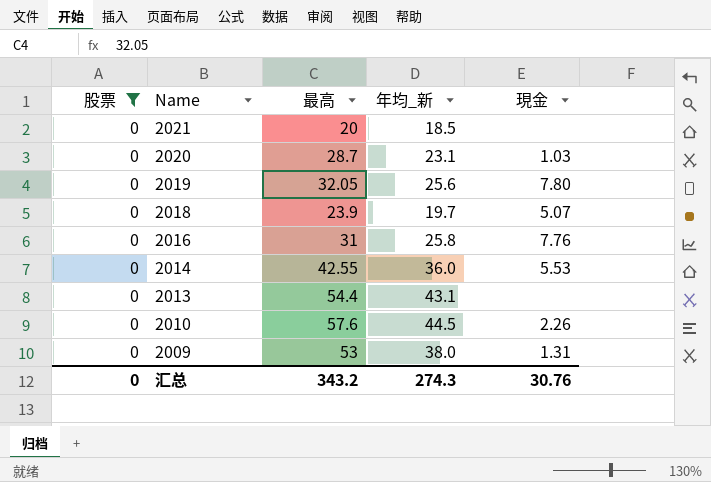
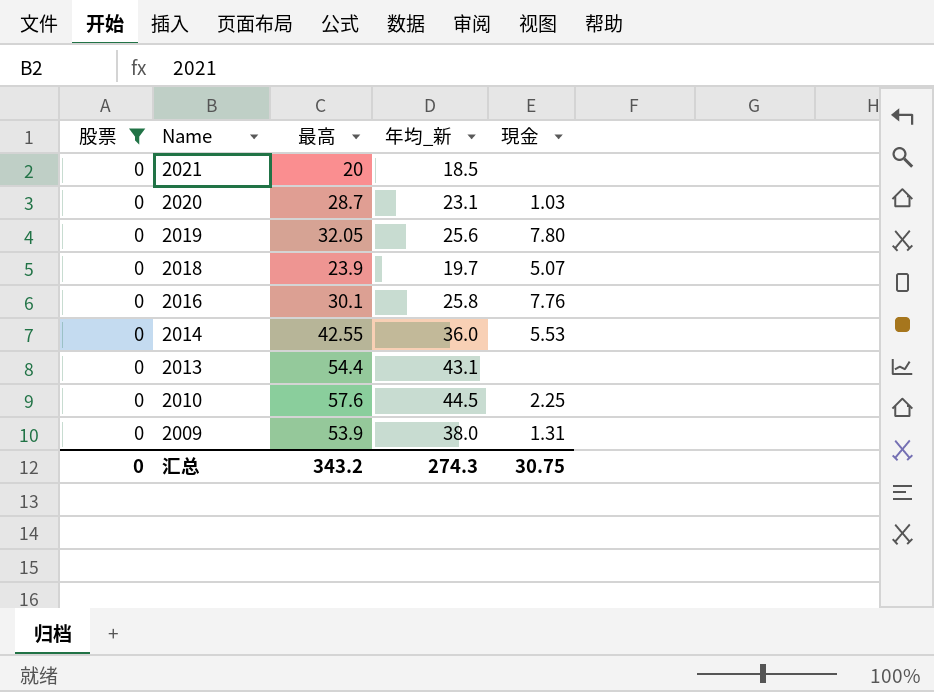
2016 | 最高: 31 -> 30.1
2010 | 現金: 2.26 -> 2.25
2009 | 最高: 53 -> 53.9
汇总 | 現金: 30.76 -> 30.75

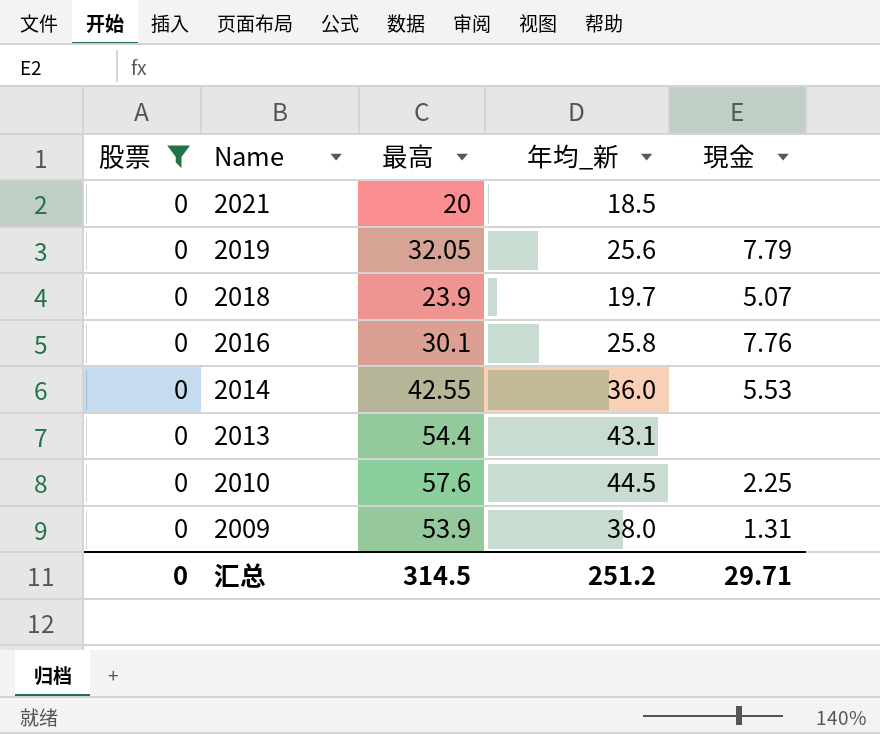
row 2020: 0 | 28.7 | 23.1 | 1.03 -> none
2019 | 現金: 7.80 -> 7.79
汇总 | 最高: 343.2 -> 314.5
汇总 | 年均_新: 274.3 -> 251.2
汇总 | 現金: 30.75 -> 29.71

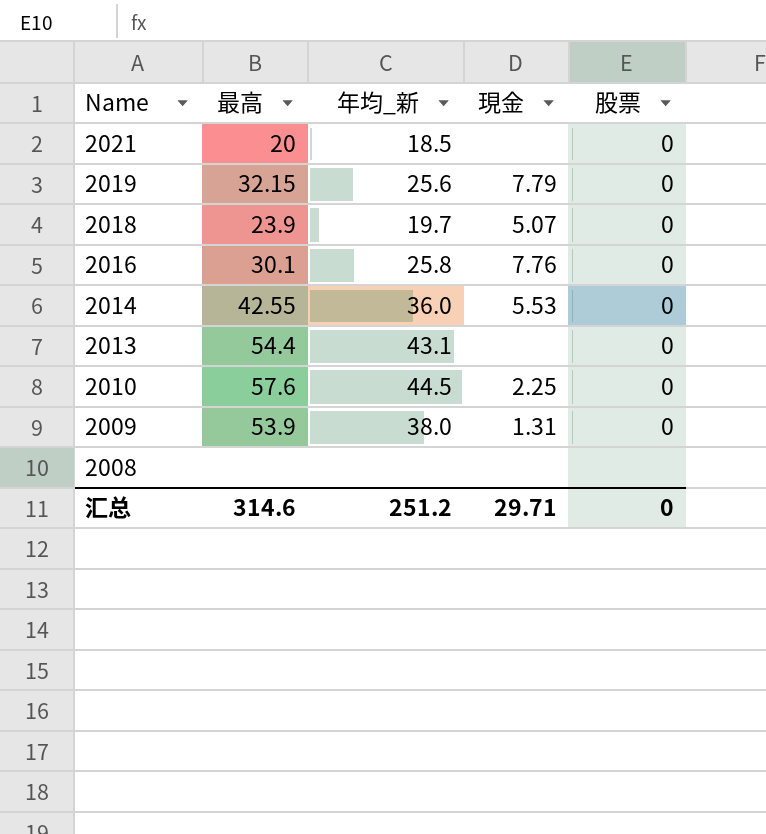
filter: 股票 = 0 -> none
column 股票 | position: 1 -> 5
2019 | 最高: 32.05 -> 32.15
汇总 | 最高: 314.5 -> 314.6

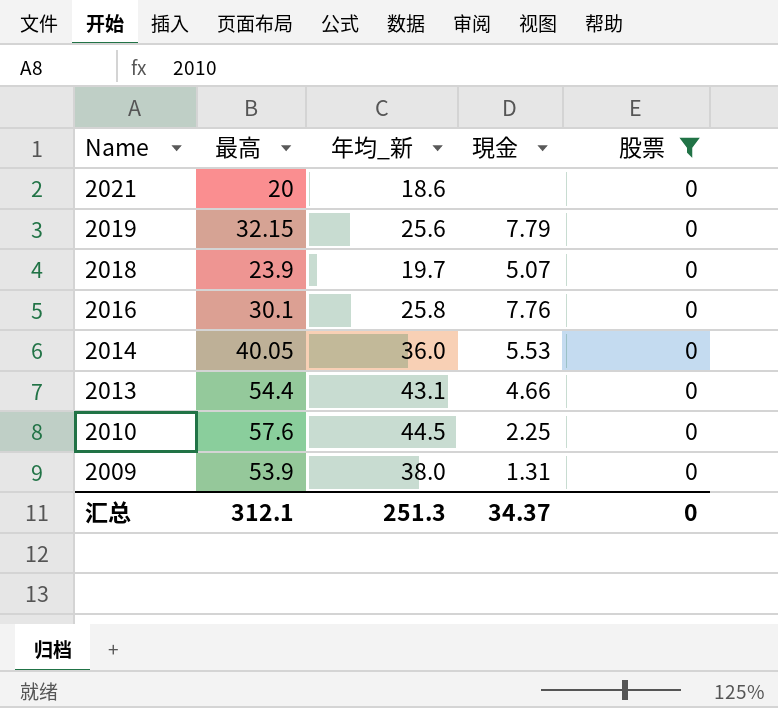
filter: none -> 股票 = 0
2021 | 年均_新: 18.5 -> 18.6
2014 | 最高: 42.55 -> 40.05
2013 | 現金: none -> 4.66
汇总 | 最高: 314.6 -> 312.1
汇总 | 年均_新: 251.2 -> 251.3
汇总 | 現金: 29.71 -> 34.37

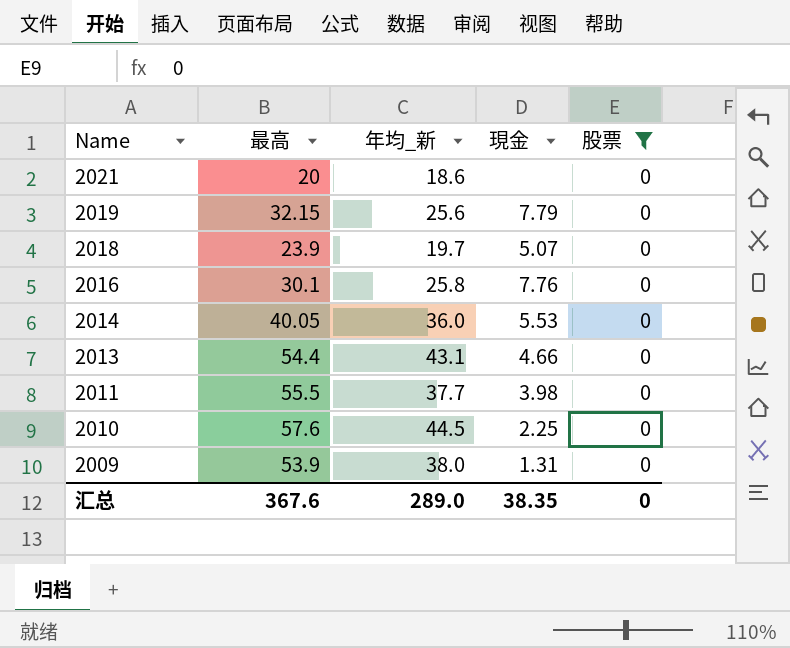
row 2011: none -> 55.5 | 37.7 | 3.98 | 0
汇总 | 最高: 312.1 -> 367.6
汇总 | 年均_新: 251.3 -> 289.0
汇总 | 現金: 34.37 -> 38.35

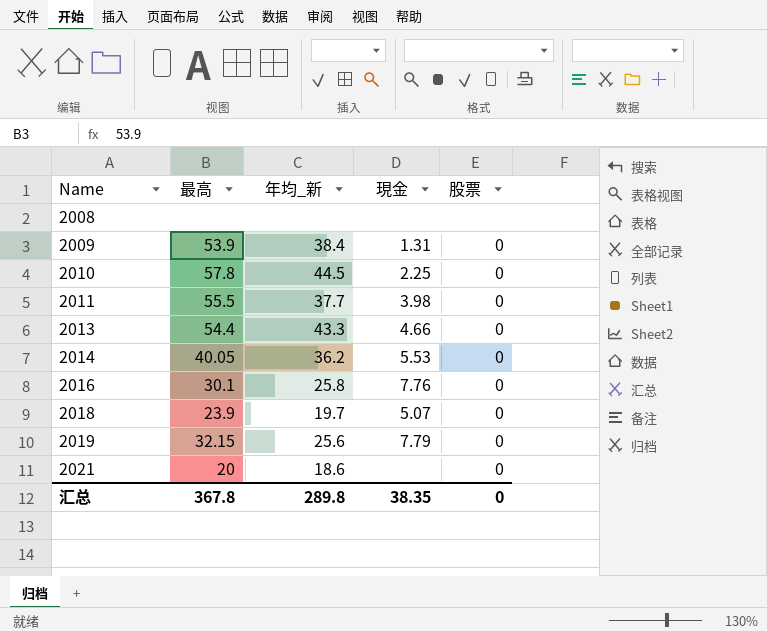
filter: 股票 = 0 -> none
row order: Name descending -> Name ascending
2009 | 年均_新: 38.0 -> 38.4
2010 | 最高: 57.6 -> 57.8
2013 | 年均_新: 43.1 -> 43.3
2014 | 年均_新: 36.0 -> 36.2
汇总 | 最高: 367.6 -> 367.8
汇总 | 年均_新: 289.0 -> 289.8

